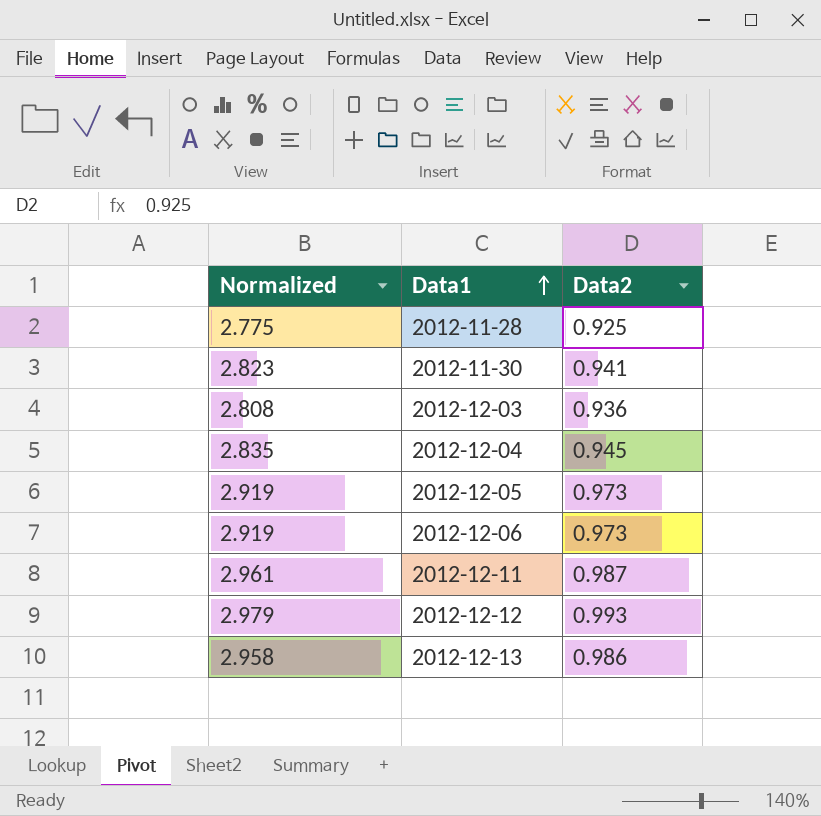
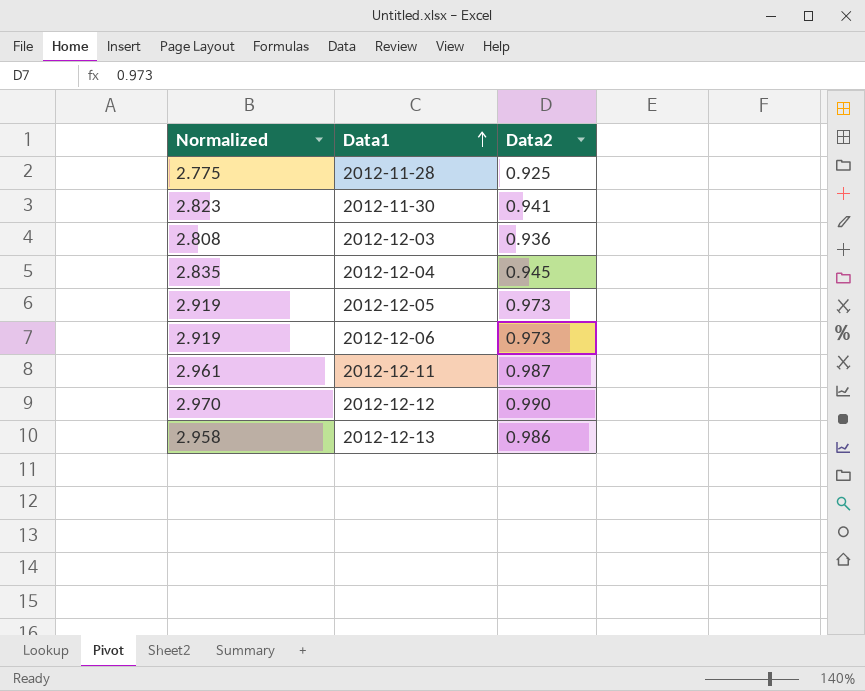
2012-12-12 | Normalized: 2.979 -> 2.970
2012-12-12 | Data2: 0.993 -> 0.990

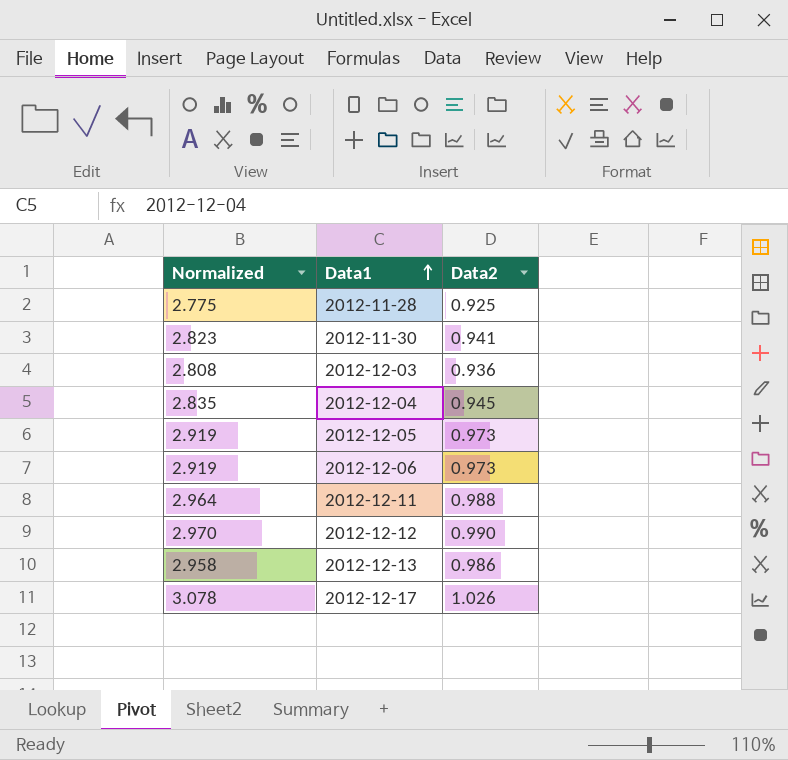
2012-12-11 | Normalized: 2.961 -> 2.964
2012-12-11 | Data2: 0.987 -> 0.988
row 2012-12-17: none -> 3.078 | 1.026

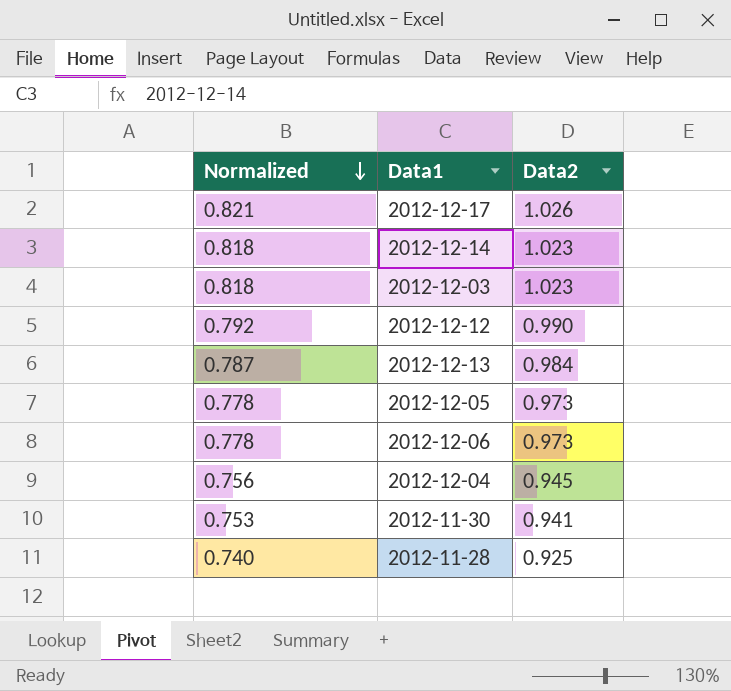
row order: Data1 ascending -> Normalized descending
column Normalized | formula: [Data2] * 3 -> [Data2] * 0.8
row 2012-12-11: 2.964 | 0.988 -> none
row 2012-12-14: none -> 0.818 | 1.023
2012-12-03 | Data2: 0.936 -> 1.023
2012-12-13 | Data2: 0.986 -> 0.984

